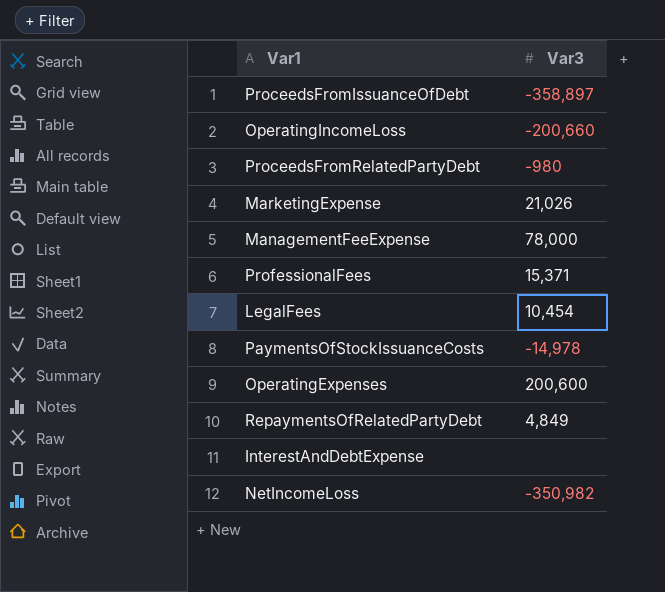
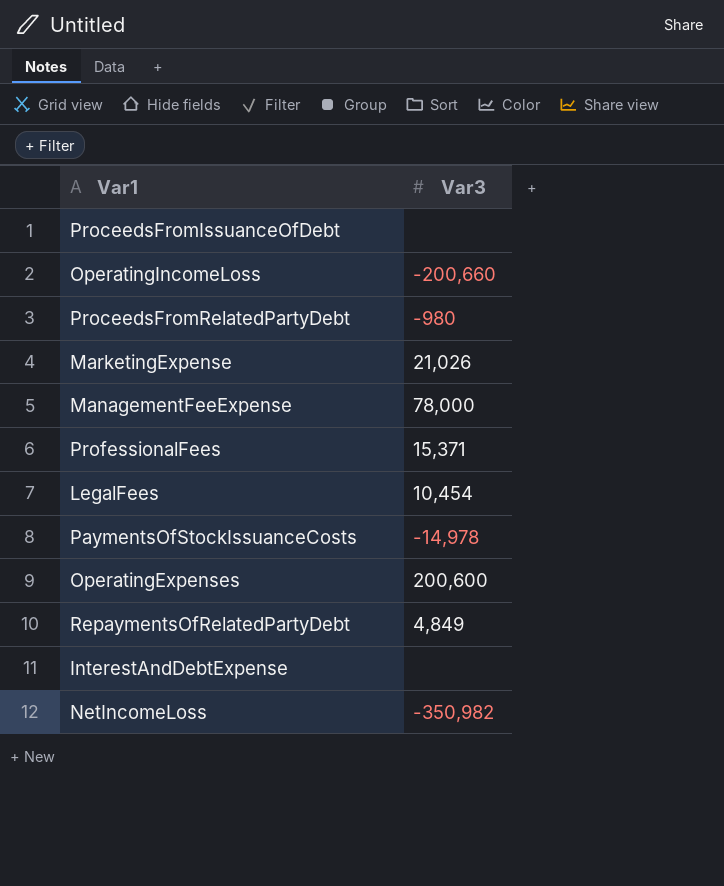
ProceedsFromIssuanceOfDebt | Var3: -358,897 -> none

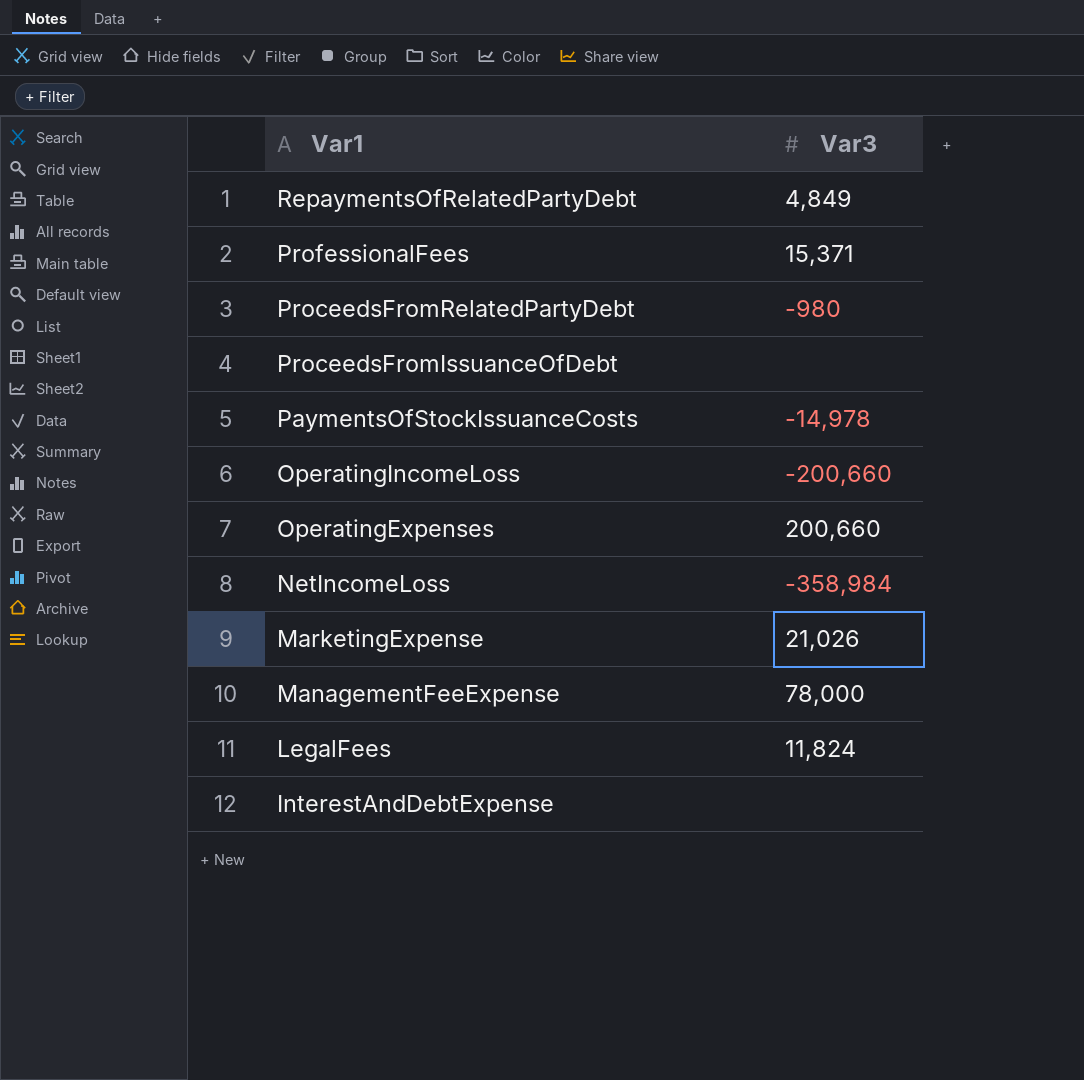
row order: none -> Var1 descending
OperatingExpenses | Var3: 200,600 -> 200,660
NetIncomeLoss | Var3: -350,982 -> -358,984
LegalFees | Var3: 10,454 -> 11,824

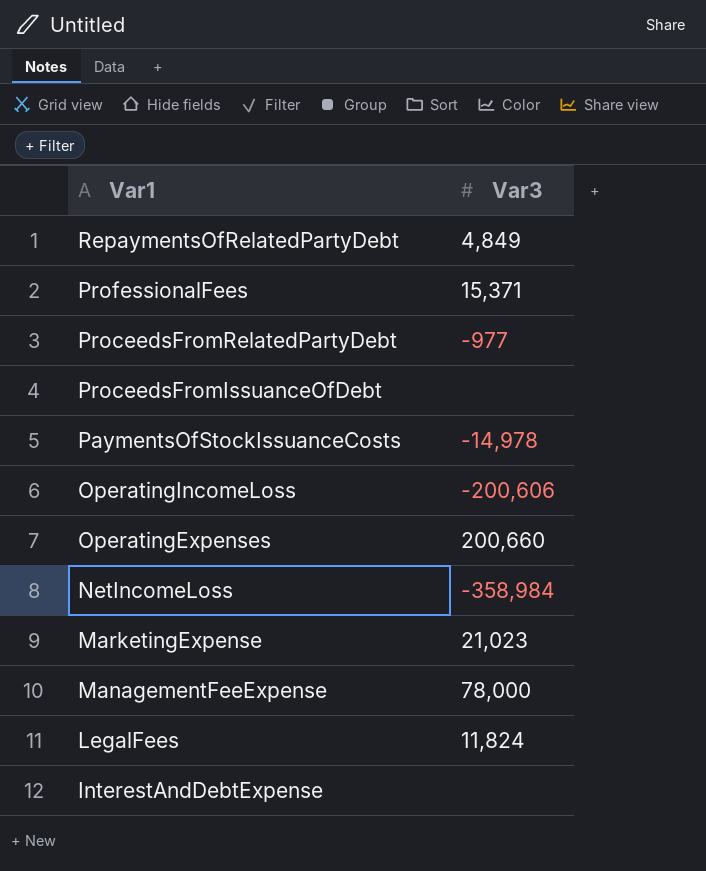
ProceedsFromRelatedPartyDebt | Var3: -980 -> -977
OperatingIncomeLoss | Var3: -200,660 -> -200,606
MarketingExpense | Var3: 21,026 -> 21,023

